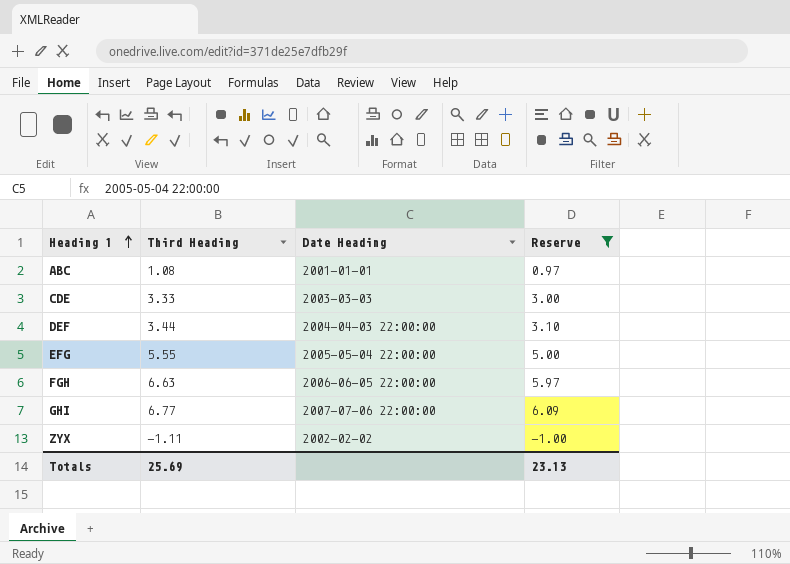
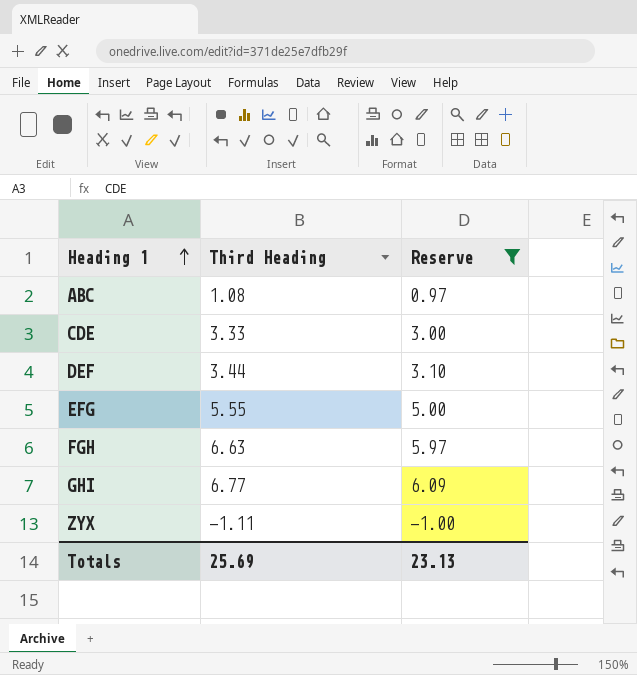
column Date Heading | position: 3 -> none

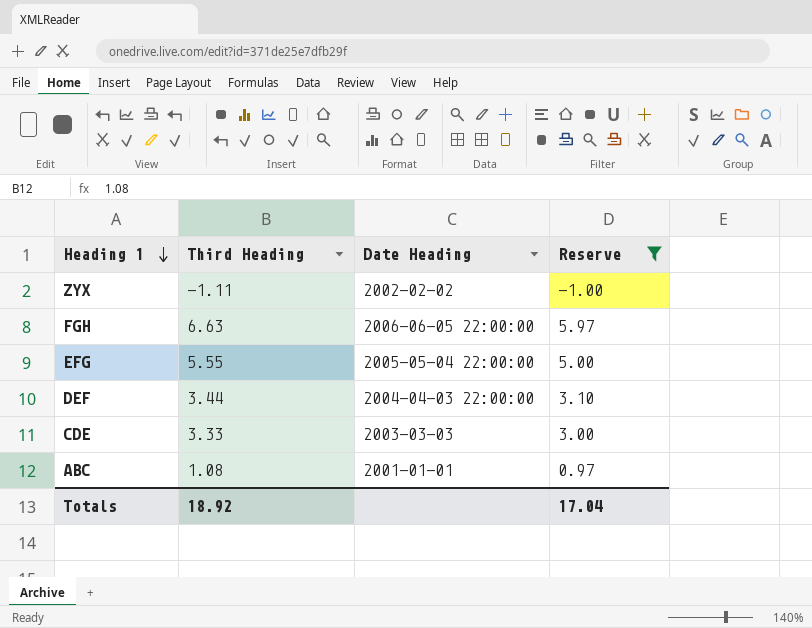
row order: Heading 1 ascending -> Heading 1 descending
column Date Heading | position: none -> 3
row GHI: 6.77 | 6.09 -> none
Totals | Third Heading: 25.69 -> 18.92
Totals | Reserve: 23.13 -> 17.04

